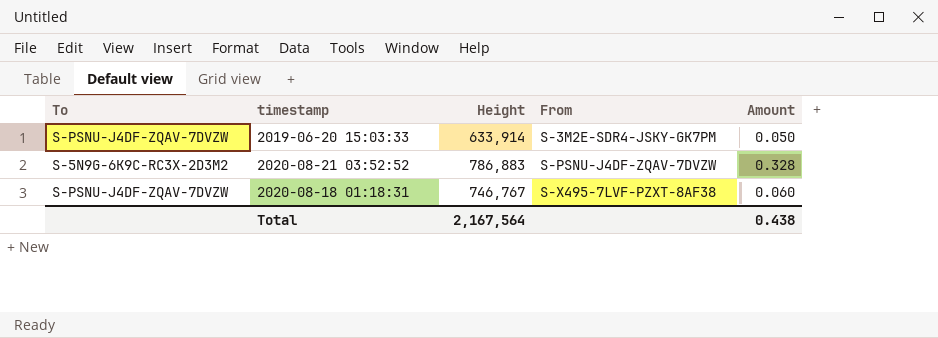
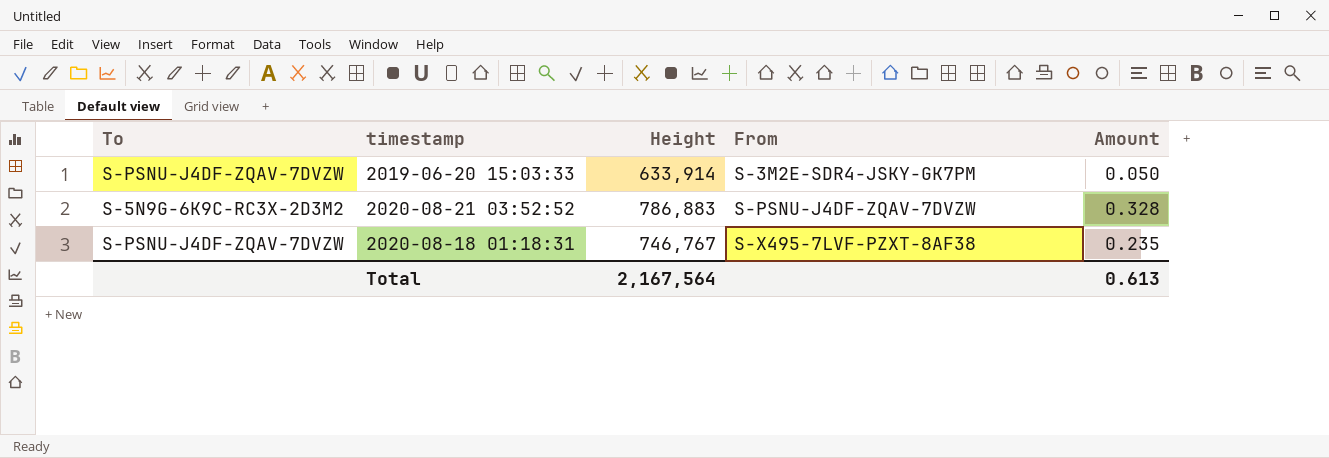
2020-08-18 01:18:31 | Amount: 0.060 -> 0.235
Total | Amount: 0.438 -> 0.613

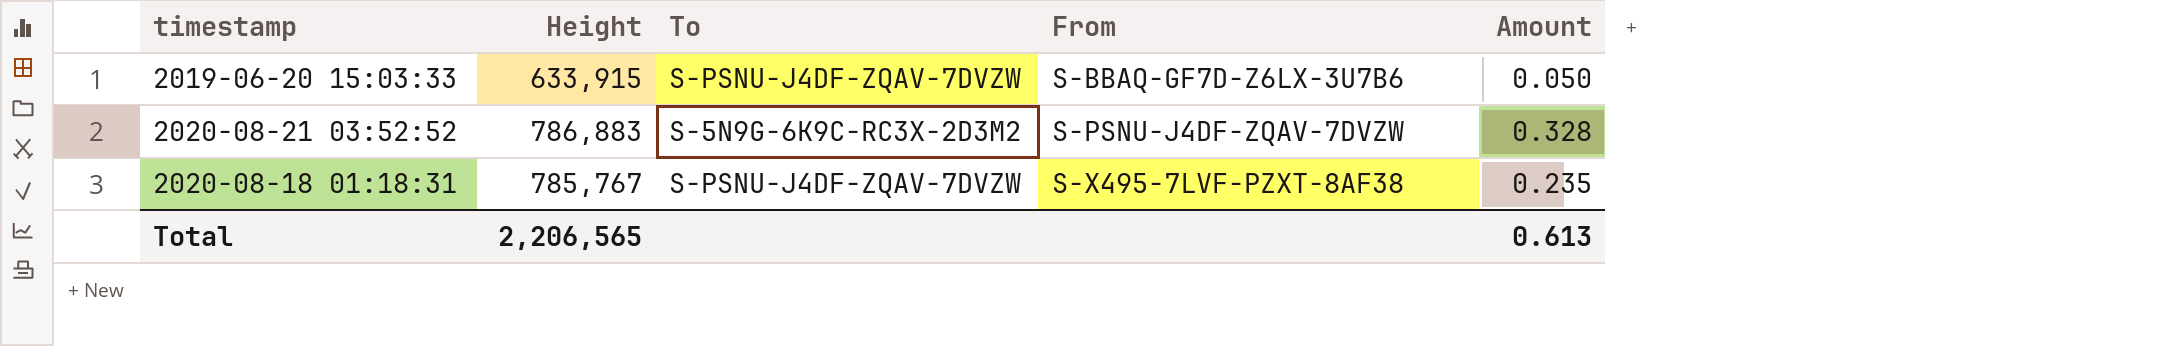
column To | position: 1 -> 3
2019-06-20 15:03:33 | Height: 633,914 -> 633,915
2019-06-20 15:03:33 | From: S-3M2E-SDR4-JSKY-GK7PM -> S-BBAQ-GF7D-Z6LX-3U7B6
2020-08-18 01:18:31 | Height: 746,767 -> 785,767
Total | Height: 2,167,564 -> 2,206,565

